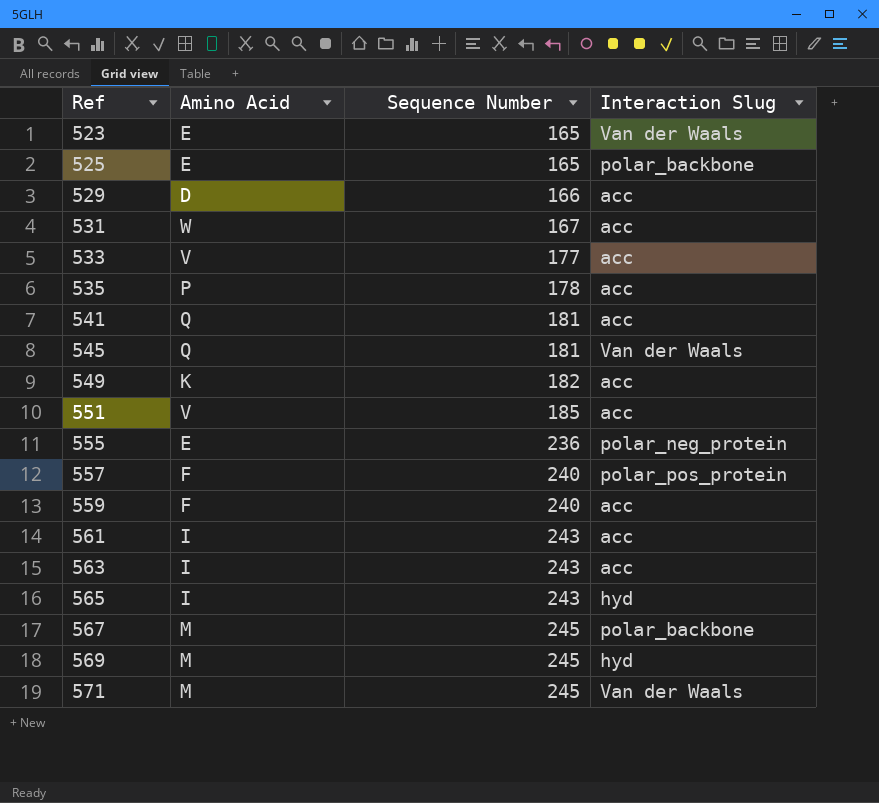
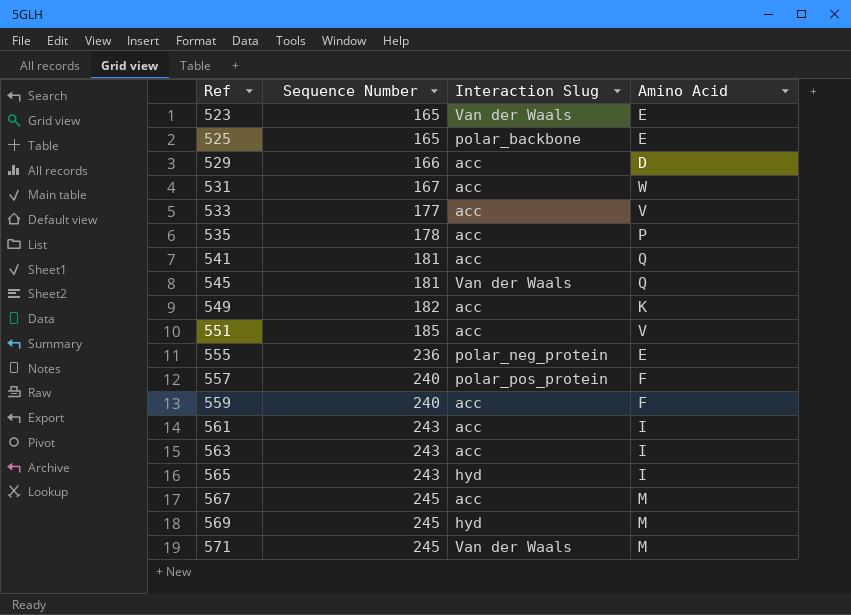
column Amino Acid | position: 2 -> 4
567 | Interaction Slug: polar_backbone -> acc

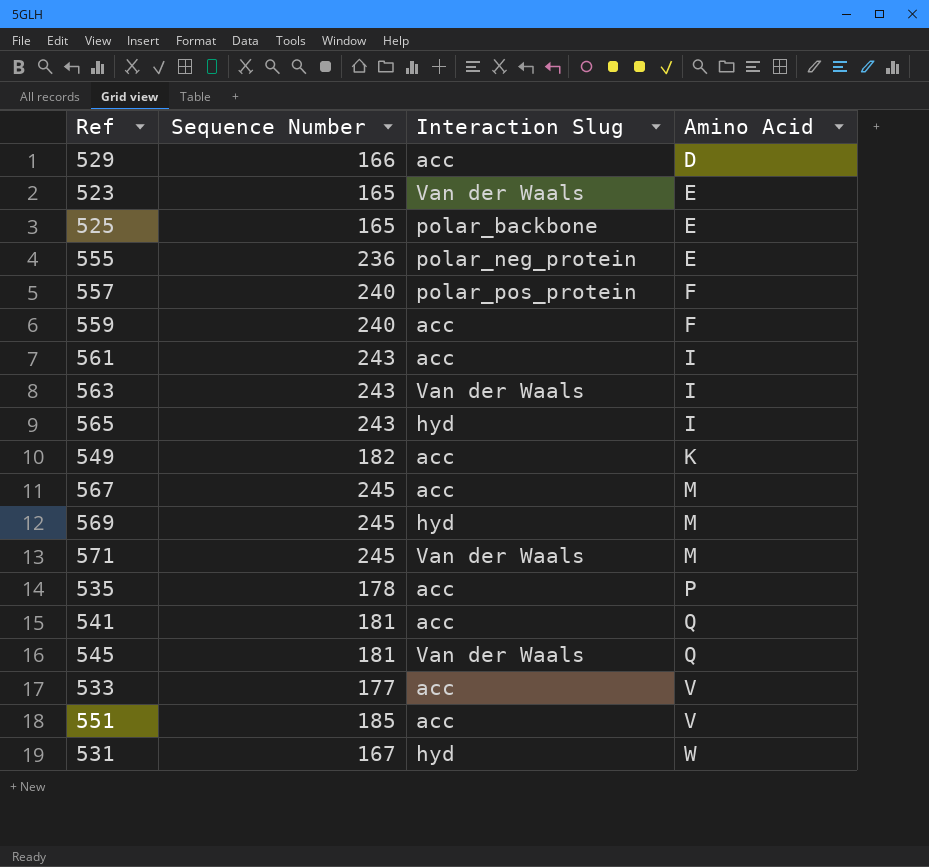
row order: Ref ascending -> Amino Acid ascending
563 | Interaction Slug: acc -> Van der Waals
531 | Interaction Slug: acc -> hyd

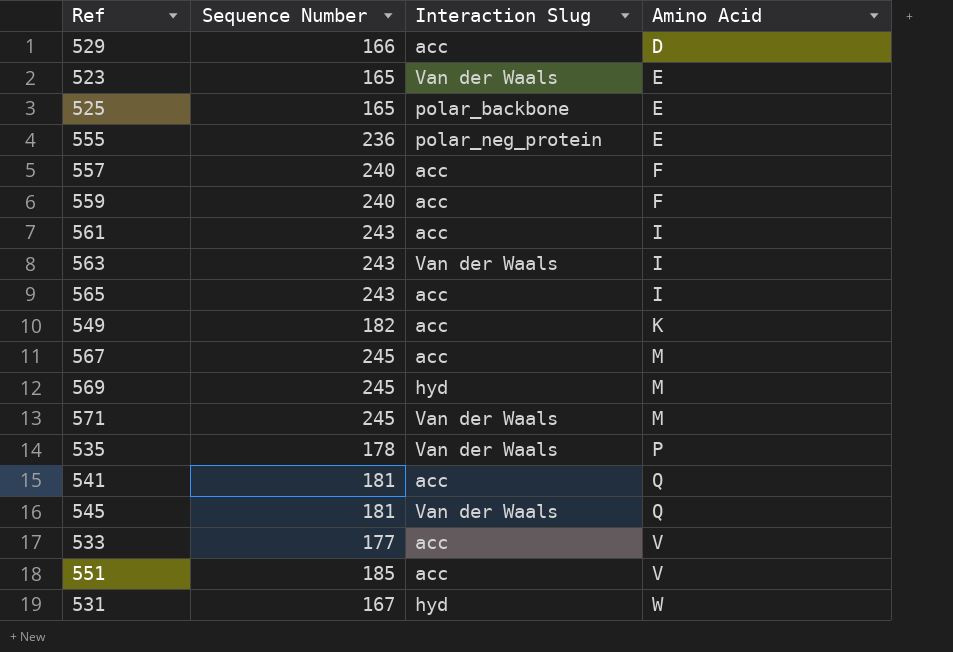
557 | Interaction Slug: polar_pos_protein -> acc
565 | Interaction Slug: hyd -> acc
535 | Interaction Slug: acc -> Van der Waals

